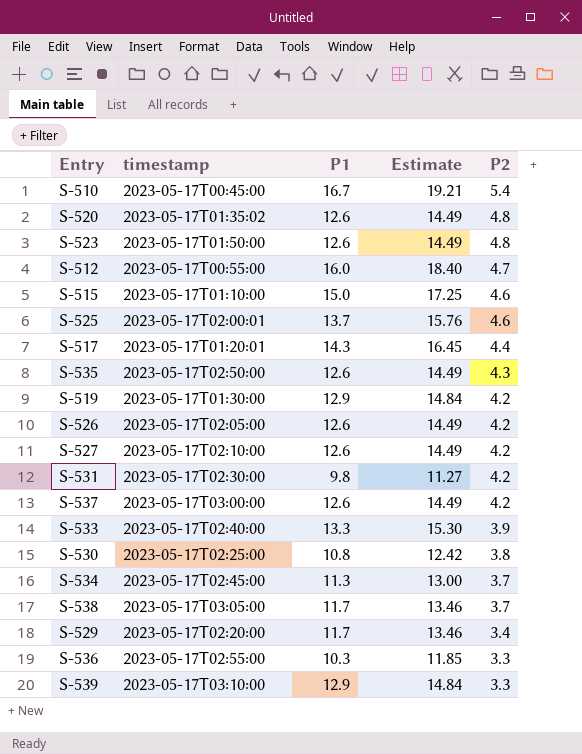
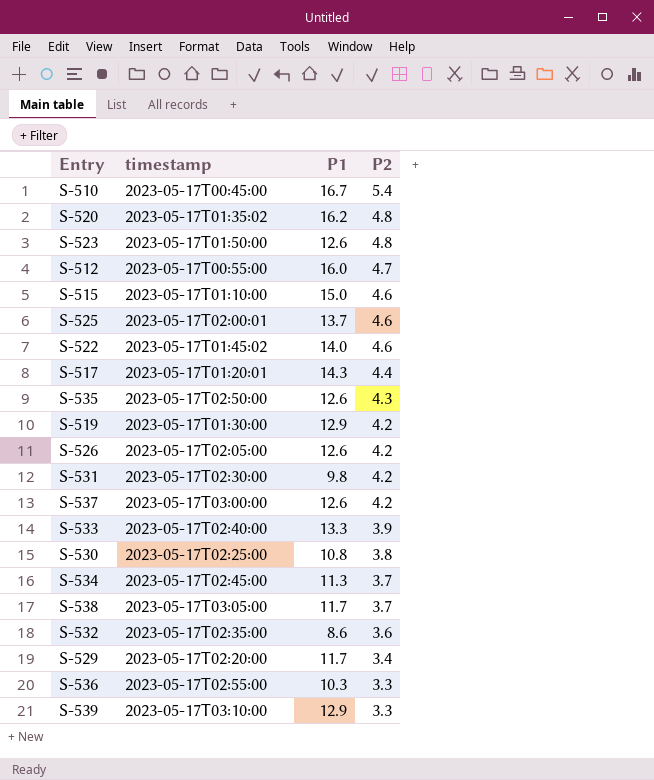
column Estimate | formula: [P1] * 1.15 -> none
row S-527: 2023-05-17T02:10:00 | 12.6 | 14.49 | 4.2 -> none
S-520 | P1: 12.6 -> 16.2
row S-522: none -> 2023-05-17T01:45:02 | 14.0 | 4.6
row S-532: none -> 2023-05-17T02:35:00 | 8.6 | 3.6

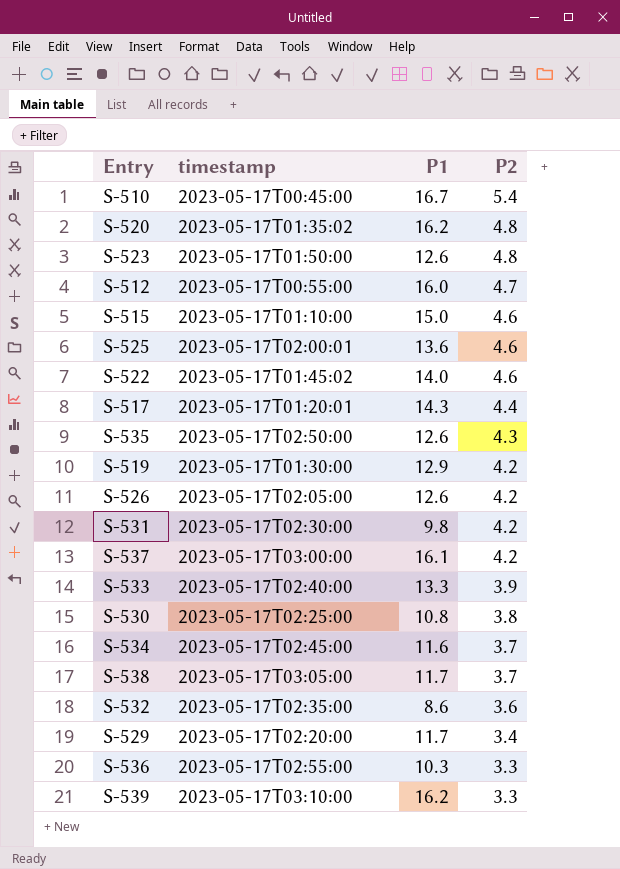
S-525 | P1: 13.7 -> 13.6
S-537 | P1: 12.6 -> 16.1
S-534 | P1: 11.3 -> 11.6
S-539 | P1: 12.9 -> 16.2

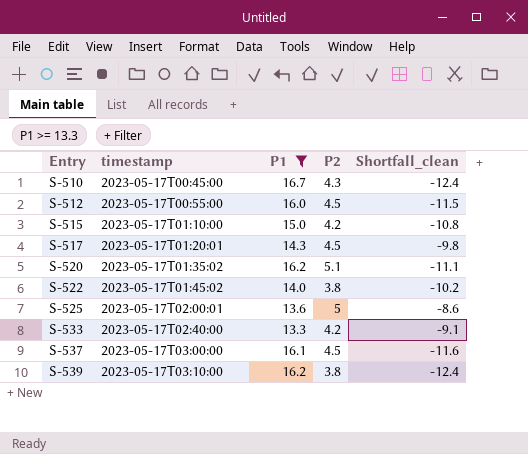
filter: none -> P1 >= 13.3
row order: P2 descending -> Entry ascending
column Shortfall_clean | formula: none -> [P2] - [P1]
S-510 | P2: 5.4 -> 4.3
S-512 | P2: 4.7 -> 4.5
S-515 | P2: 4.6 -> 4.2
S-517 | P2: 4.4 -> 4.5
S-520 | P2: 4.8 -> 5.1
S-522 | P2: 4.6 -> 3.8
S-525 | P2: 4.6 -> 5
S-533 | P2: 3.9 -> 4.2
S-537 | P2: 4.2 -> 4.5
S-539 | P2: 3.3 -> 3.8

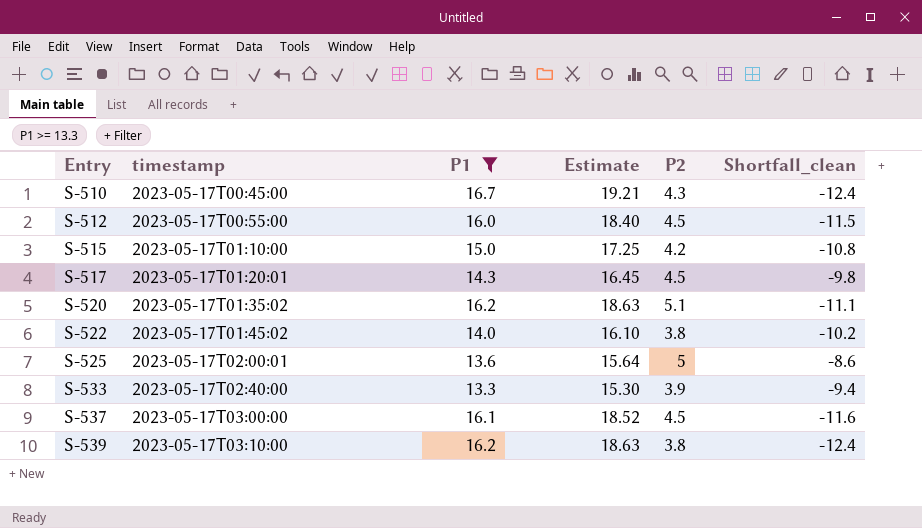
column Estimate | formula: none -> [P1] * 1.15
S-533 | P2: 4.2 -> 3.9
S-533 | Shortfall_clean: -9.1 -> -9.4

